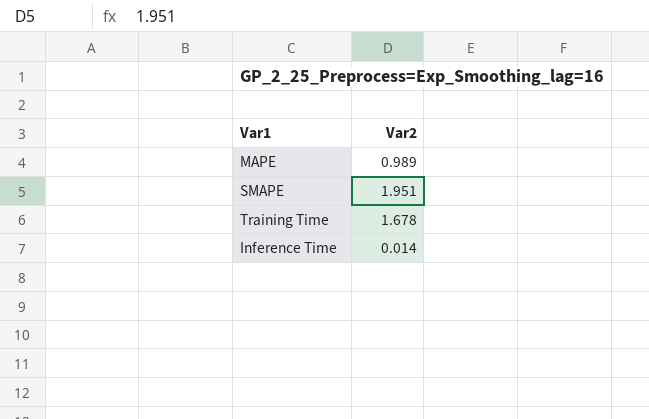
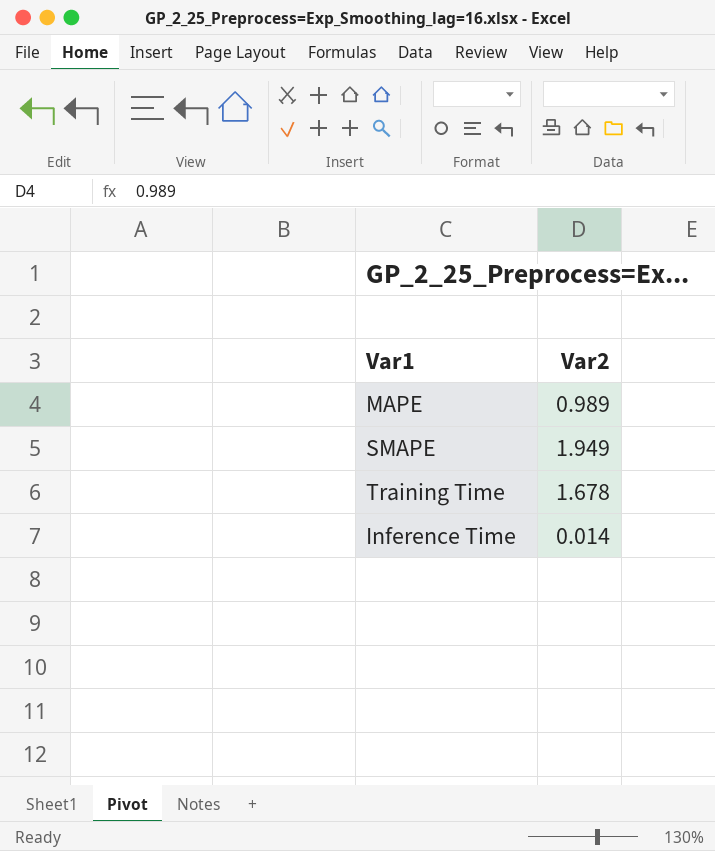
SMAPE | Var2: 1.951 -> 1.949

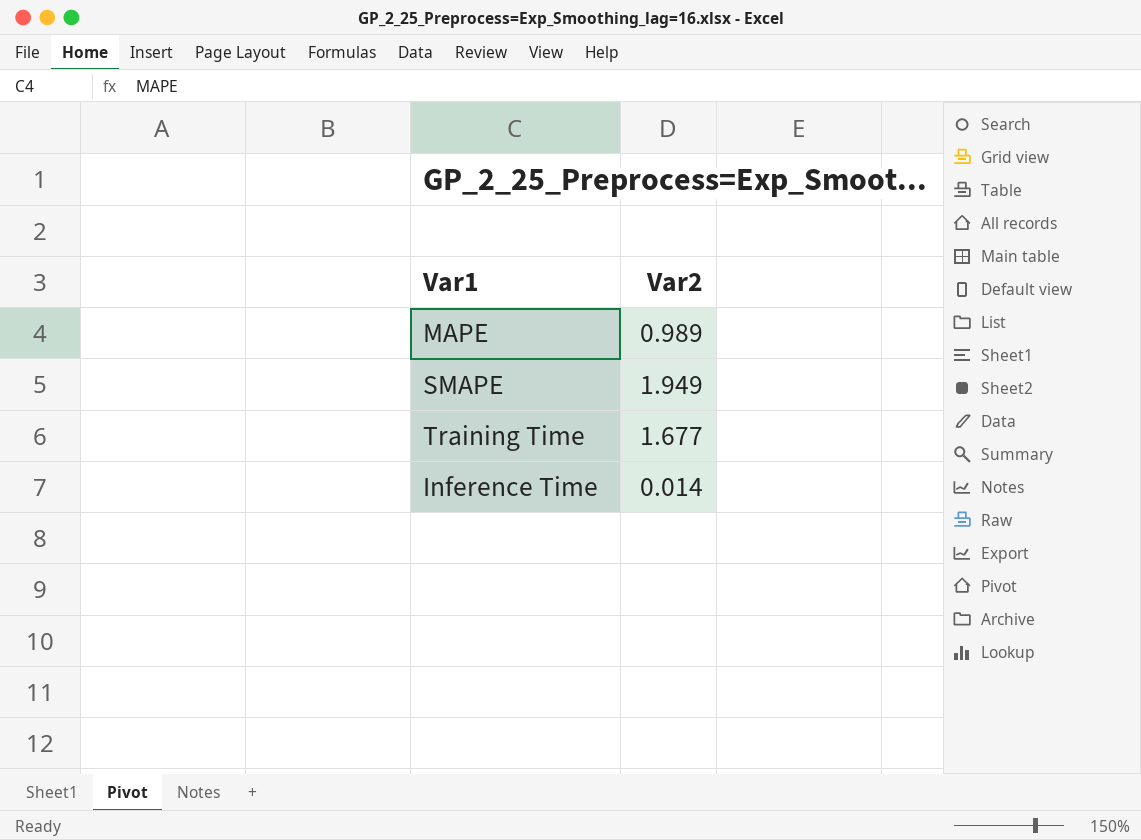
Training Time | Var2: 1.678 -> 1.677

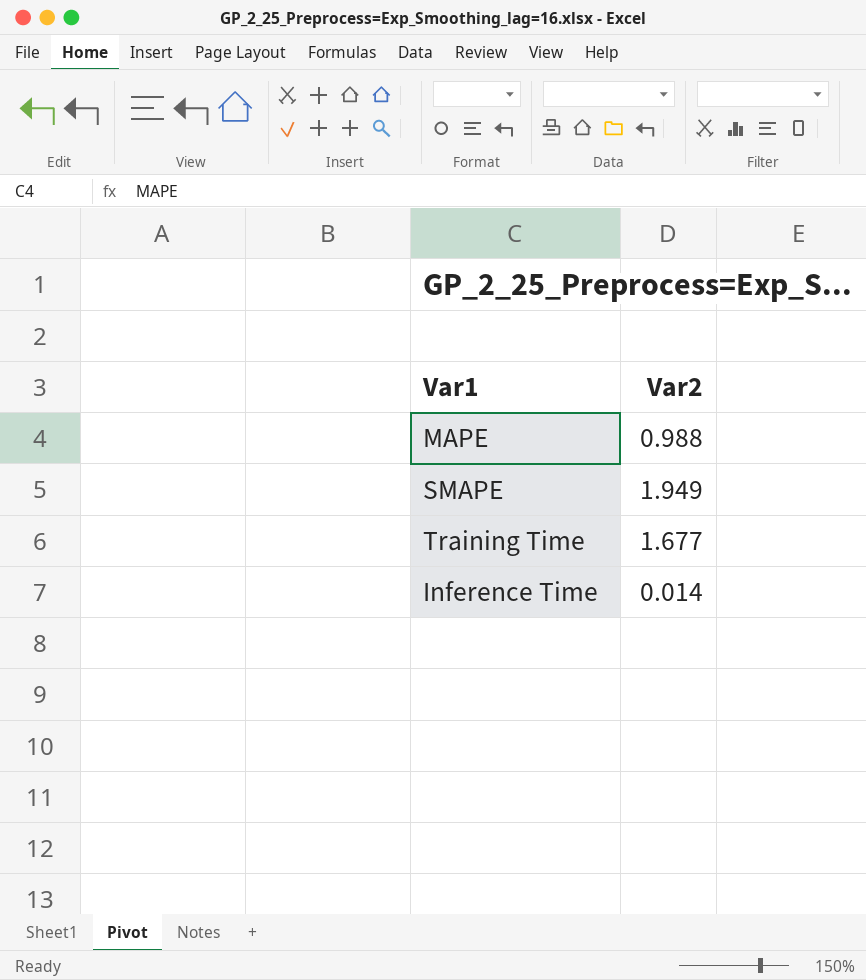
MAPE | Var2: 0.989 -> 0.988

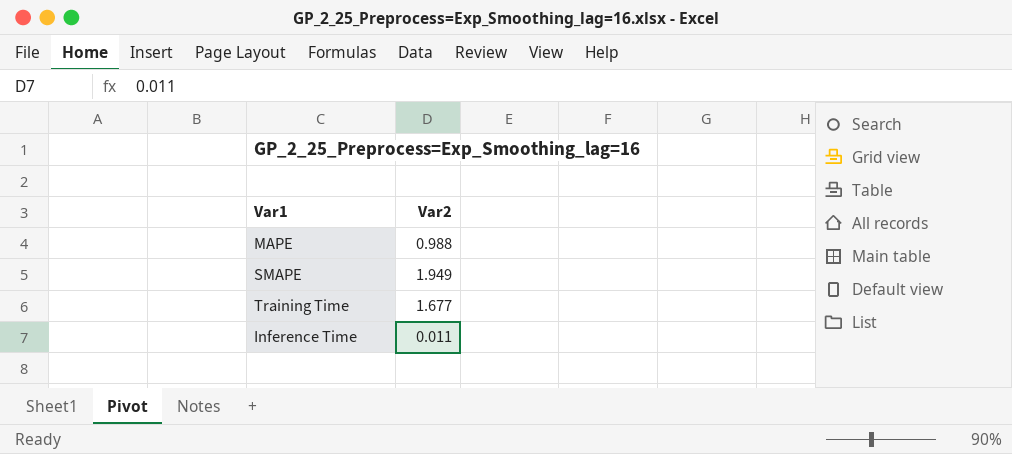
Inference Time | Var2: 0.014 -> 0.011

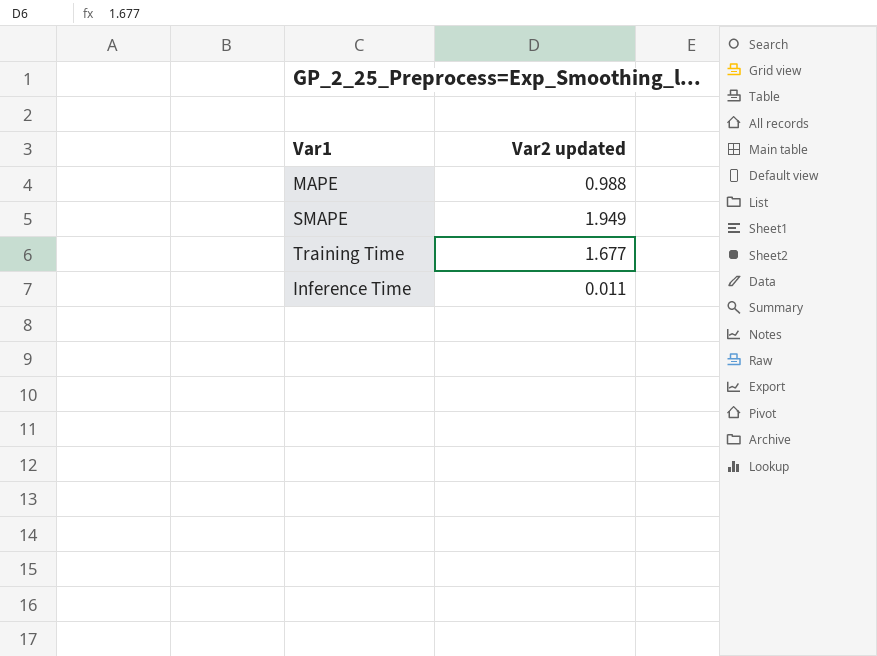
column name: Var2 -> Var2 updated

